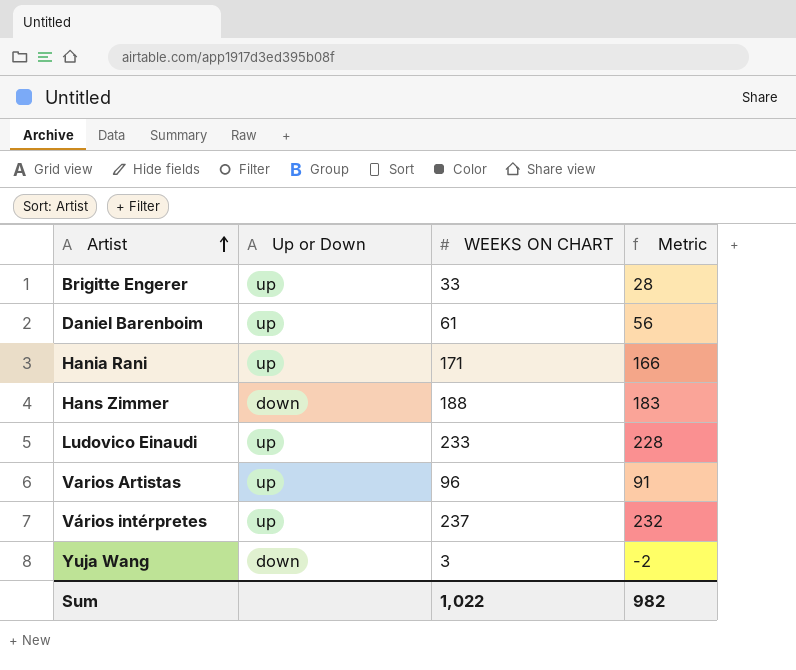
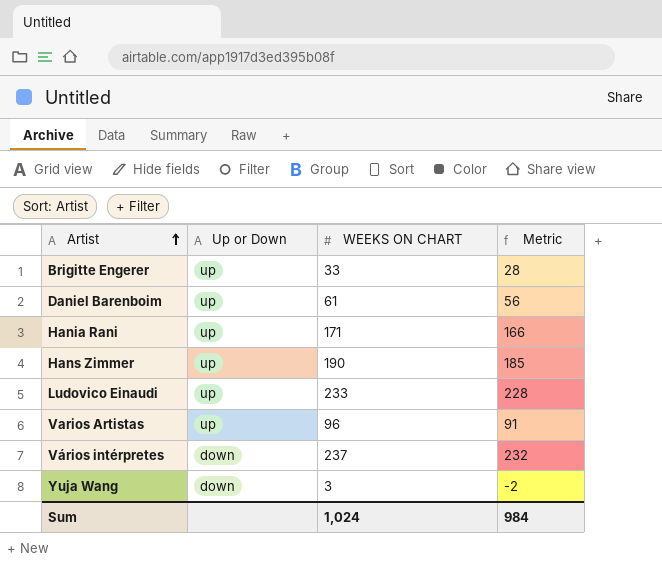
Hans Zimmer | Up or Down: down -> up
Hans Zimmer | WEEKS ON CHART: 188 -> 190
Hans Zimmer | Metric: 183 -> 185
Vários intérpretes | Up or Down: up -> down
Sum | WEEKS ON CHART: 1,022 -> 1,024
Sum | Metric: 982 -> 984

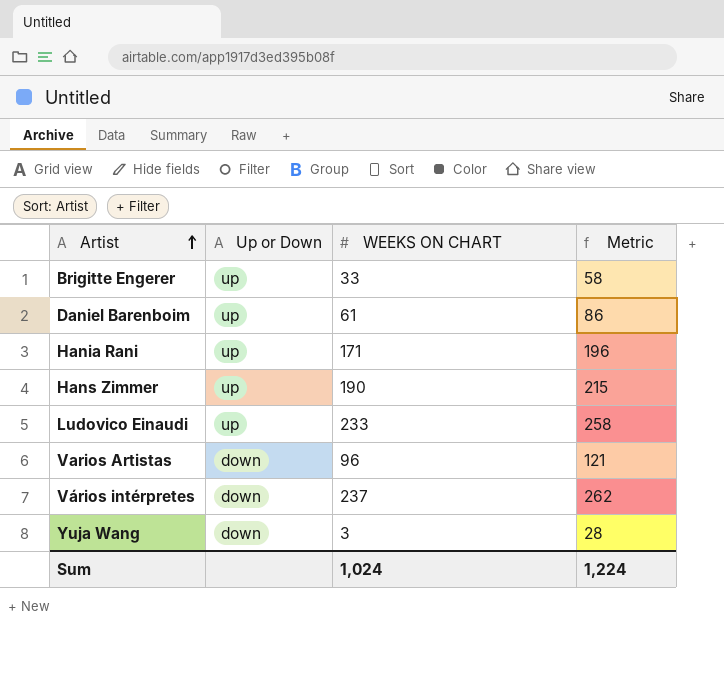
column Metric | formula: [WEEKS ON CHART] - 5 -> [WEEKS ON CHART] + 25
Varios Artistas | Up or Down: up -> down
Sum | Metric: 984 -> 1,224

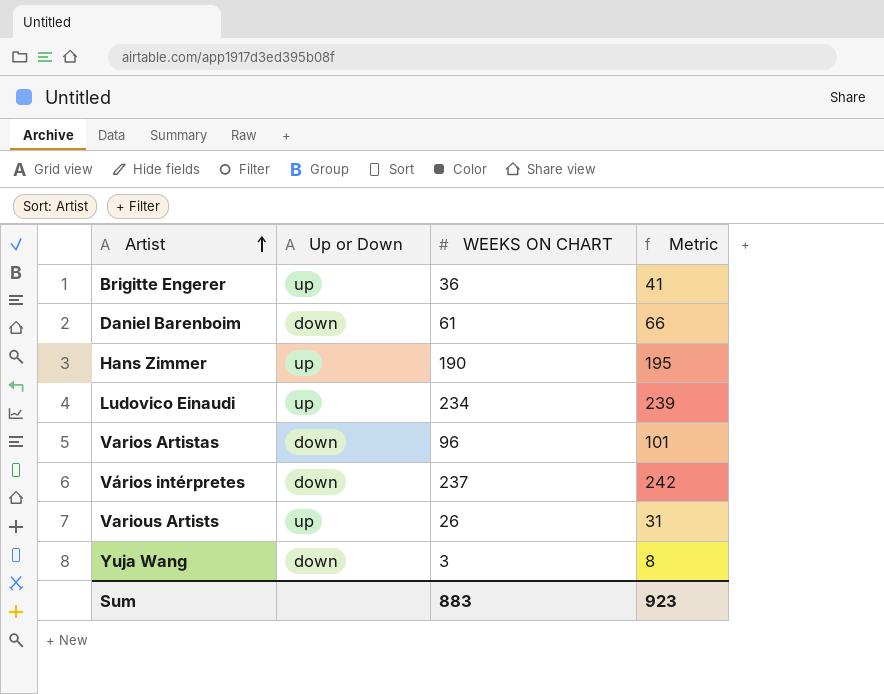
column Metric | formula: [WEEKS ON CHART] + 25 -> [WEEKS ON CHART] + 5
row Hania Rani: up | 171 | 196 -> none
Brigitte Engerer | WEEKS ON CHART: 33 -> 36
Daniel Barenboim | Up or Down: up -> down
Ludovico Einaudi | WEEKS ON CHART: 233 -> 234
row Various Artists: none -> up | 26 | 31
Sum | WEEKS ON CHART: 1,024 -> 883
Sum | Metric: 1,224 -> 923

